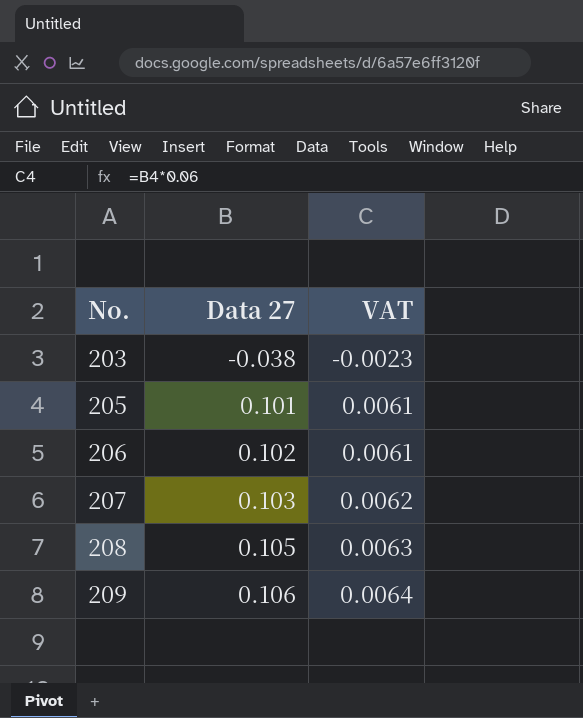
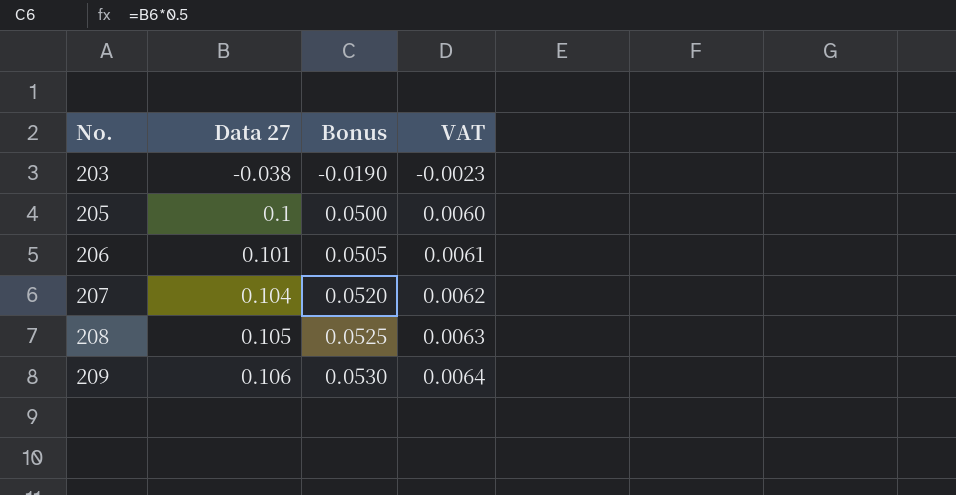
column Bonus | formula: none -> [Data 27] * 0.5
205 | Data 27: 0.101 -> 0.1
205 | VAT: 0.0061 -> 0.0060
206 | Data 27: 0.102 -> 0.101
207 | Data 27: 0.103 -> 0.104

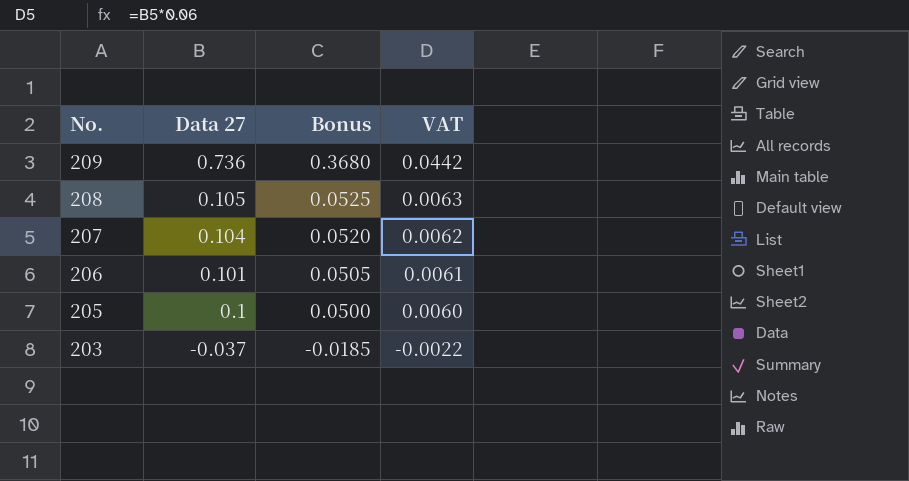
row order: No. ascending -> No. descending
209 | Data 27: 0.106 -> 0.736
209 | Bonus: 0.0530 -> 0.3680
209 | VAT: 0.0064 -> 0.0442
203 | Data 27: -0.038 -> -0.037
203 | Bonus: -0.0190 -> -0.0185
203 | VAT: -0.0023 -> -0.0022

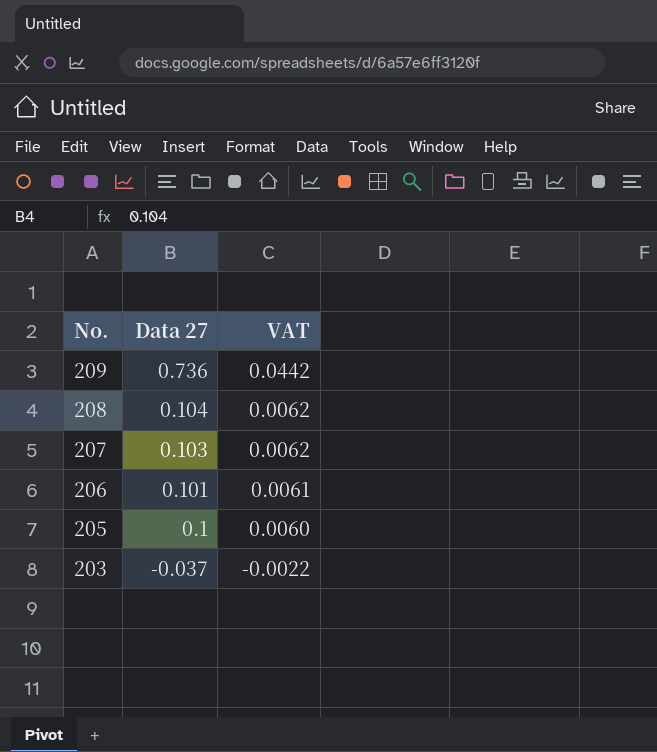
column Bonus | formula: [Data 27] * 0.5 -> none
208 | Data 27: 0.105 -> 0.104
208 | VAT: 0.0063 -> 0.0062
207 | Data 27: 0.104 -> 0.103

